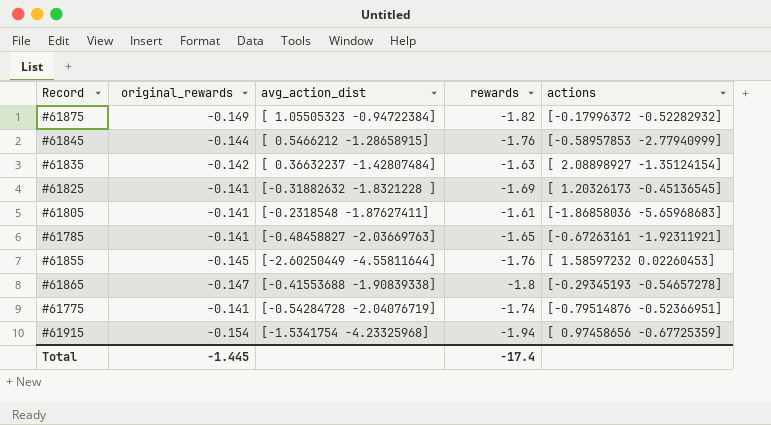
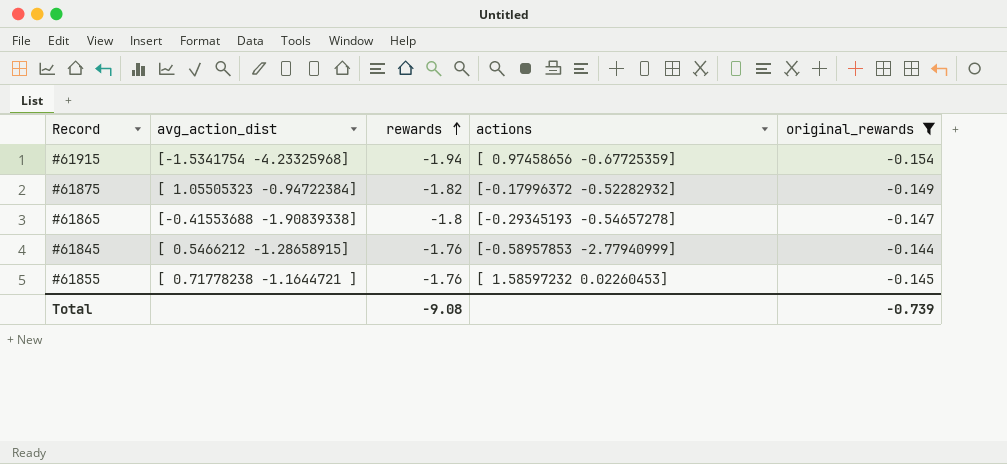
filter: none -> original_rewards <= -0.144
row order: none -> rewards ascending
column original_rewards | position: 2 -> 5
#61855 | avg_action_dist: [-2.60250449 -4.55811644] -> [ 0.71778238 -1.1644721 ]
Total | rewards: -17.4 -> -9.08
Total | original_rewards: -1.445 -> -0.739

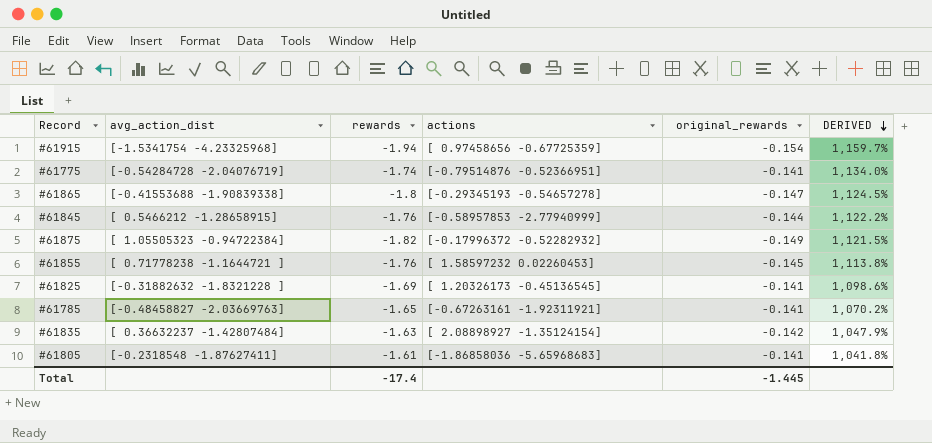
filter: original_rewards <= -0.144 -> none
row order: rewards ascending -> DERIVED descending
column DERIVED | formula: none -> ([rewards] - [original_rewards]) / [original_rewards]
Total | rewards: -9.08 -> -17.4
Total | original_rewards: -0.739 -> -1.445

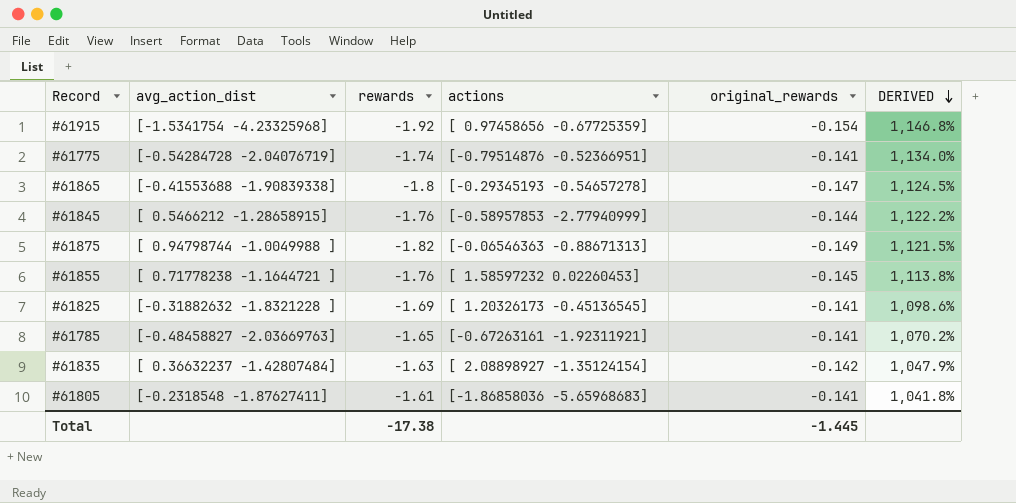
#61915 | rewards: -1.94 -> -1.92
#61915 | DERIVED: 1,159.7% -> 1,146.8%
#61875 | avg_action_dist: [ 1.05505323 -0.94722384] -> [ 0.94798744 -1.0049988 ]
#61875 | actions: [-0.17996372 -0.52282932] -> [-0.06546363 -0.88671313]
Total | rewards: -17.4 -> -17.38

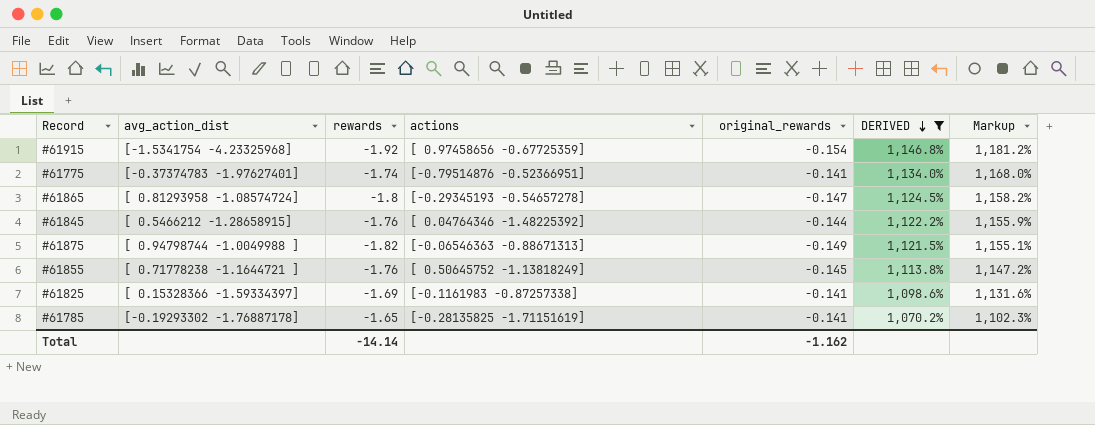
filter: none -> DERIVED >= 1,070.2%
column Markup | formula: none -> [DERIVED] * 1.03
#61775 | avg_action_dist: [-0.54284728 -2.04076719] -> [-0.37374783 -1.97627401]
#61865 | avg_action_dist: [-0.41553688 -1.90839338] -> [ 0.81293958 -1.08574724]
#61845 | actions: [-0.58957853 -2.77940999] -> [ 0.04764346 -1.48225392]
#61855 | actions: [ 1.58597232 0.02260453] -> [ 0.50645752 -1.13818249]
#61825 | avg_action_dist: [-0.31882632 -1.8321228 ] -> [ 0.15328366 -1.59334397]
#61825 | actions: [ 1.20326173 -0.45136545] -> [-0.1161983 -0.87257338]
#61785 | avg_action_dist: [-0.48458827 -2.03669763] -> [-0.19293302 -1.76887178]
#61785 | actions: [-0.67263161 -1.92311921] -> [-0.28135825 -1.71151619]
Total | rewards: -17.38 -> -14.14
Total | original_rewards: -1.445 -> -1.162

